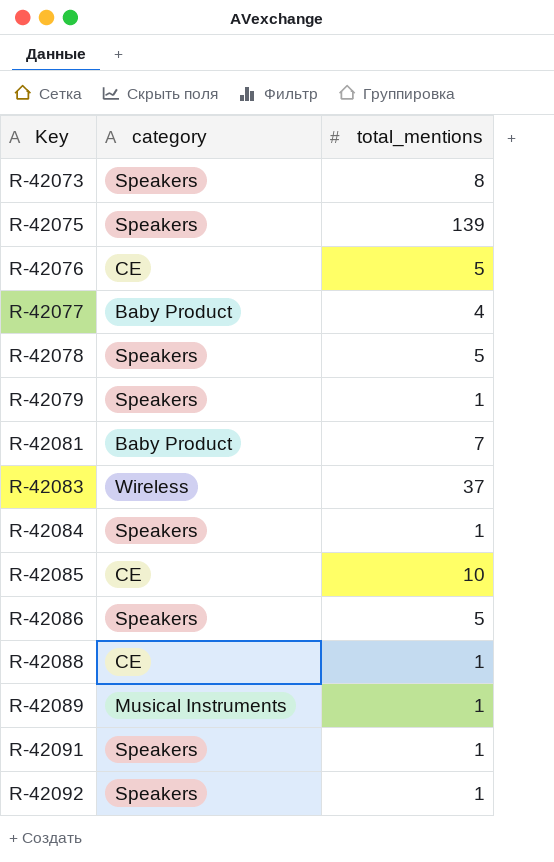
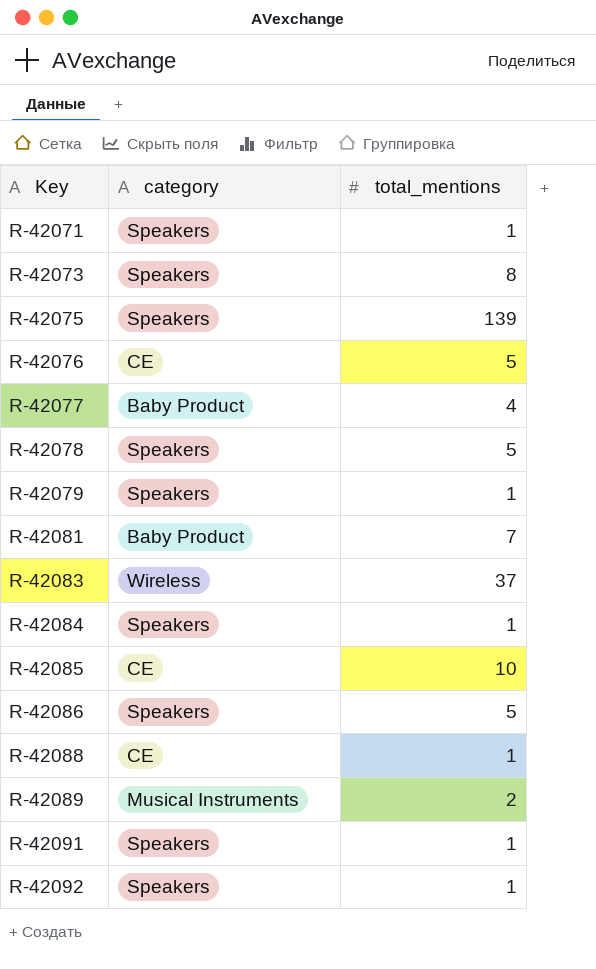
row R-42071: none -> Speakers | 1
R-42089 | total_mentions: 1 -> 2

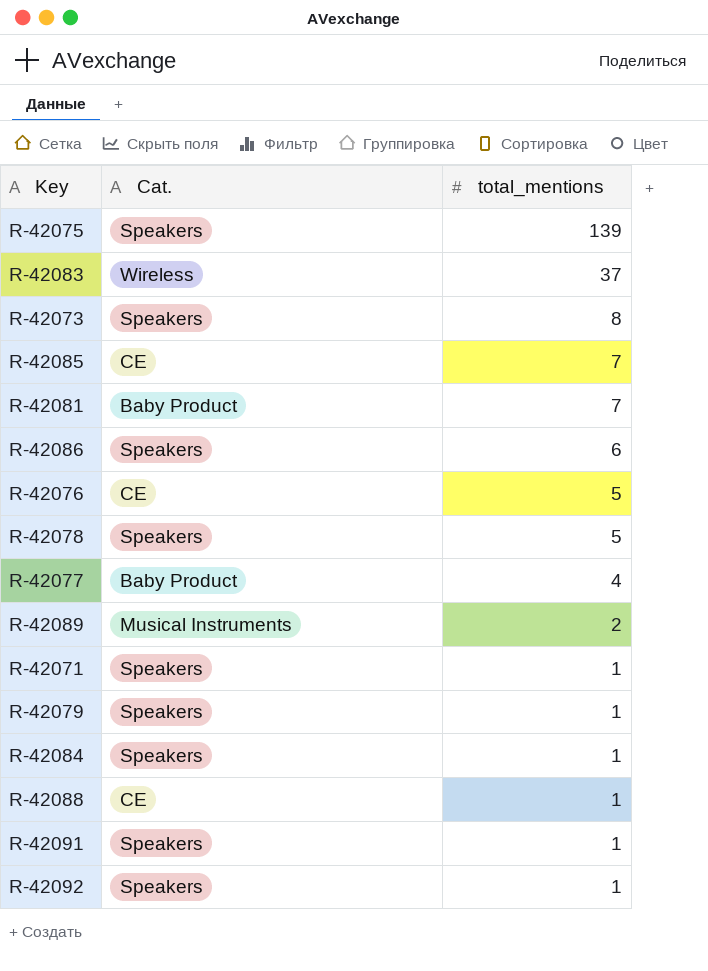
row order: Key ascending -> total_mentions descending
column name: category -> Cat.
R-42085 | total_mentions: 10 -> 7
R-42086 | total_mentions: 5 -> 6

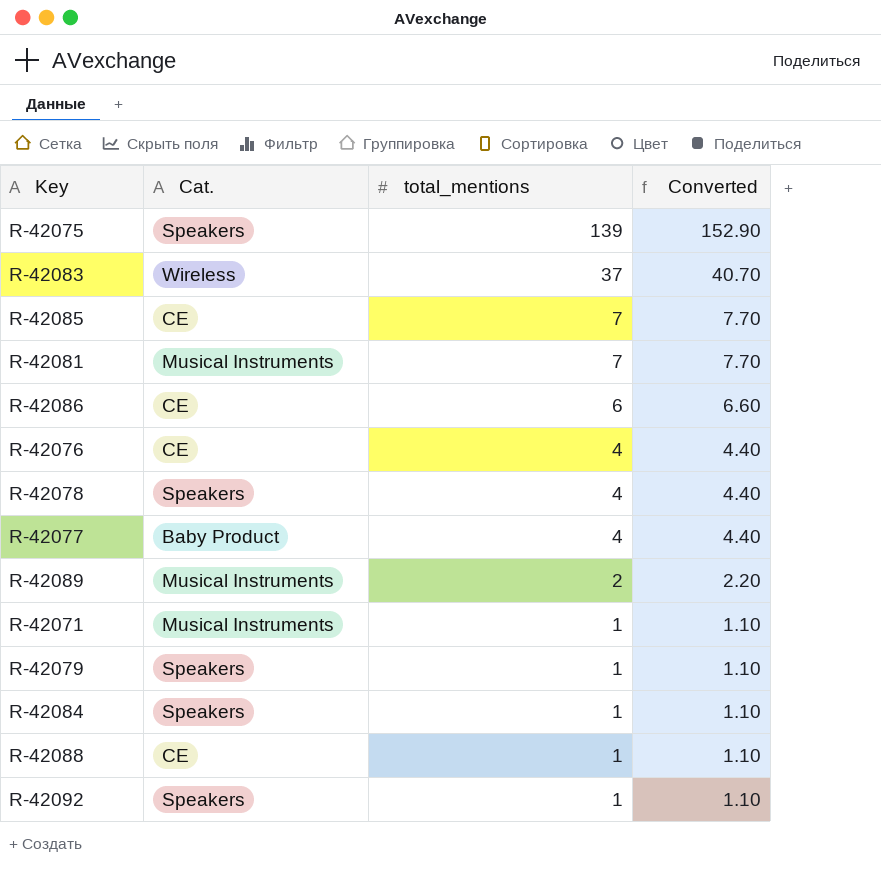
column Converted | formula: none -> [total_mentions] * 1.1
row R-42073: Speakers | 8 -> none
row R-42091: Speakers | 1 -> none
R-42081 | Cat.: Baby Product -> Musical Instruments
R-42086 | Cat.: Speakers -> CE
R-42076 | total_mentions: 5 -> 4
R-42078 | total_mentions: 5 -> 4
R-42071 | Cat.: Speakers -> Musical Instruments

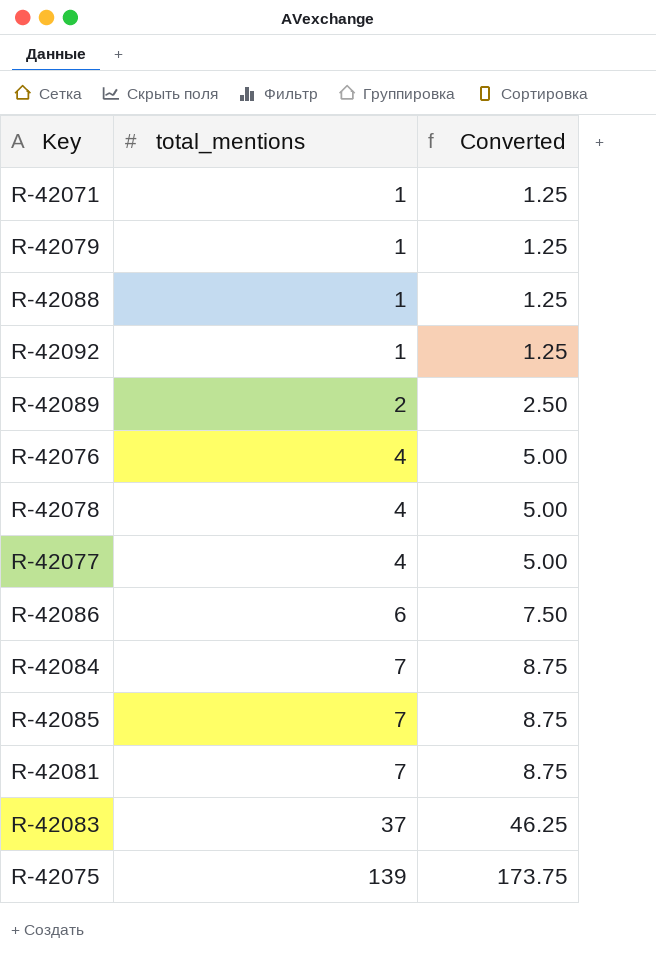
row order: total_mentions descending -> total_mentions ascending
column Cat. | position: 2 -> none
column Converted | formula: [total_mentions] * 1.1 -> [total_mentions] * 1.25
R-42084 | total_mentions: 1 -> 7

